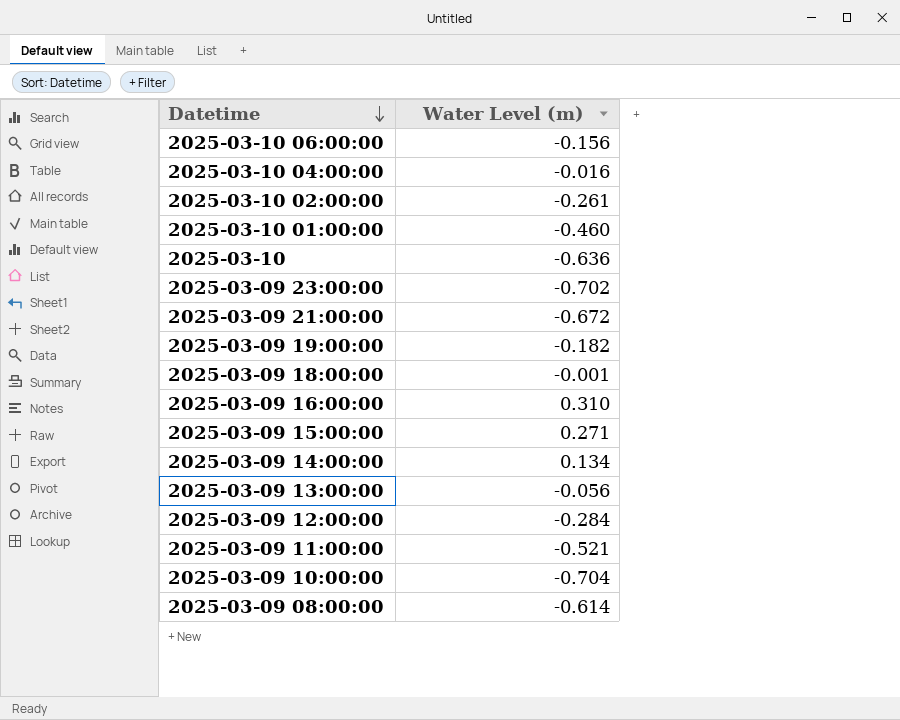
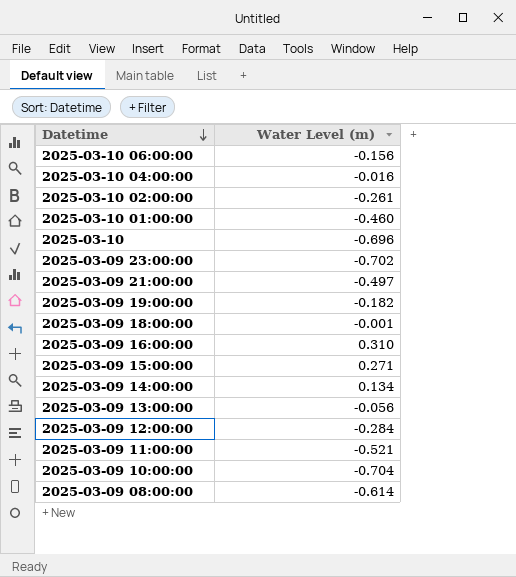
2025-03-10 | Water Level (m): -0.636 -> -0.696
2025-03-09 21:00:00 | Water Level (m): -0.672 -> -0.497

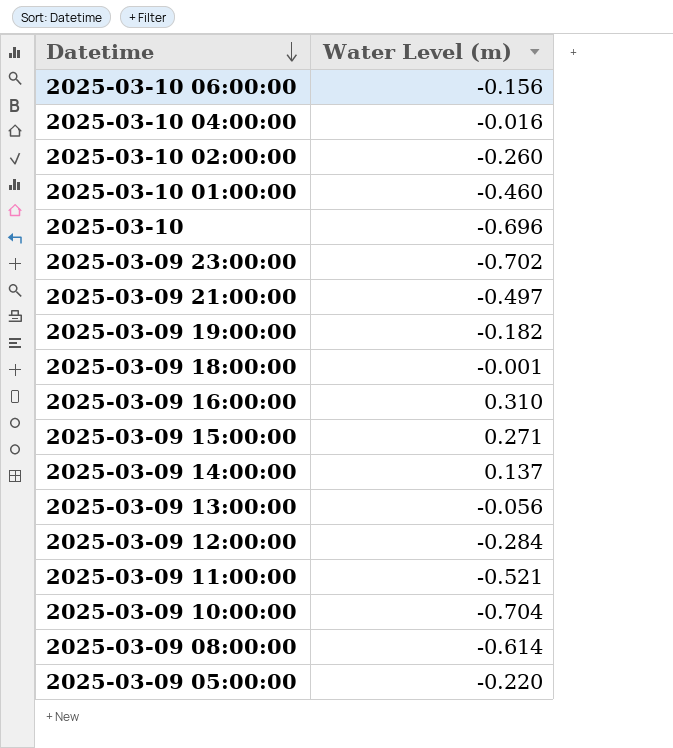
2025-03-10 02:00:00 | Water Level (m): -0.261 -> -0.260
2025-03-09 14:00:00 | Water Level (m): 0.134 -> 0.137
row 2025-03-09 05:00:00: none -> -0.220

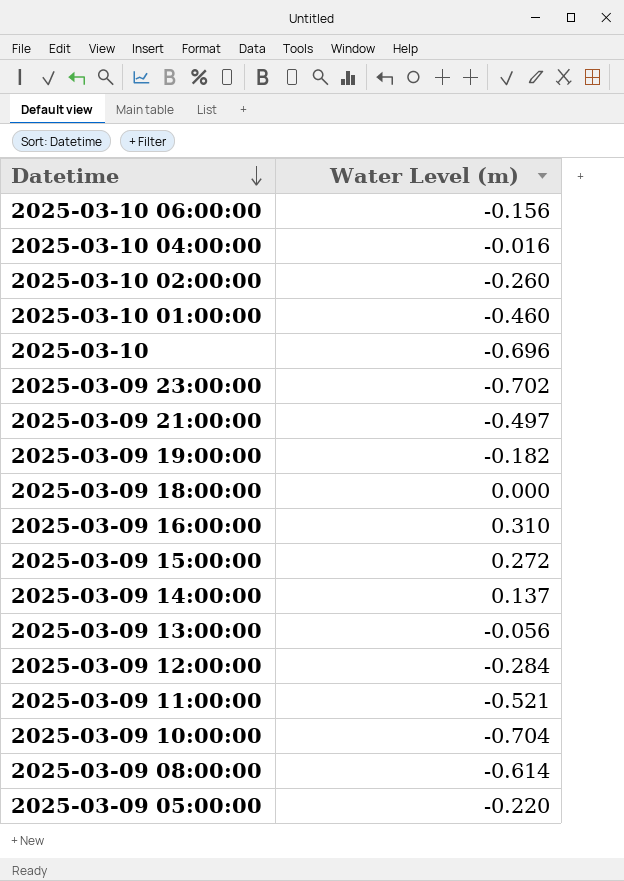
2025-03-09 18:00:00 | Water Level (m): -0.001 -> 0.000
2025-03-09 15:00:00 | Water Level (m): 0.271 -> 0.272

